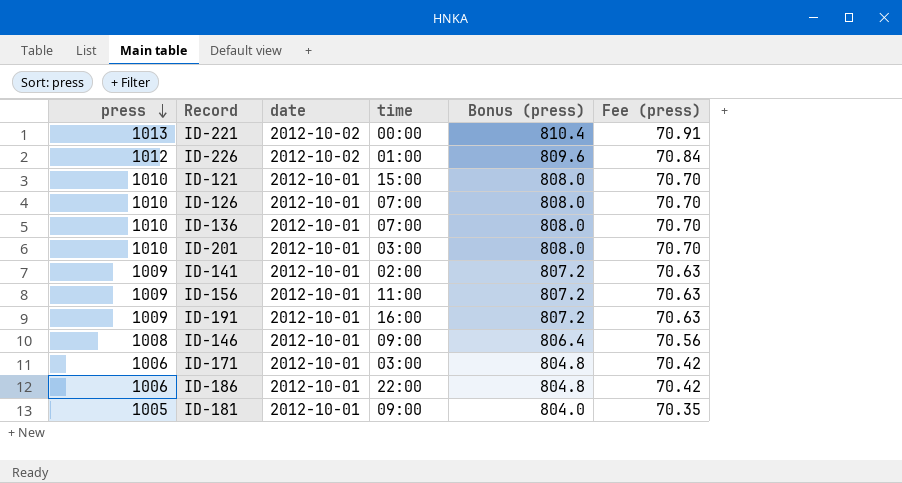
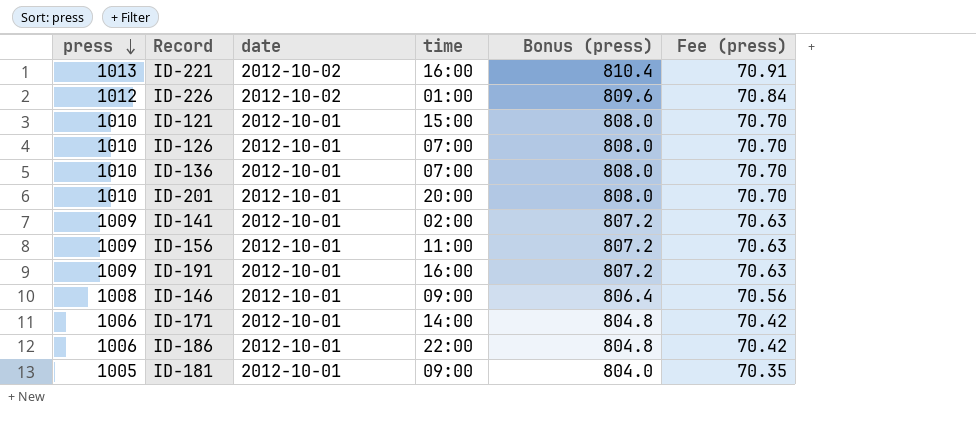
ID-221 | time: 00:00 -> 16:00
ID-201 | time: 03:00 -> 20:00
ID-171 | time: 03:00 -> 14:00

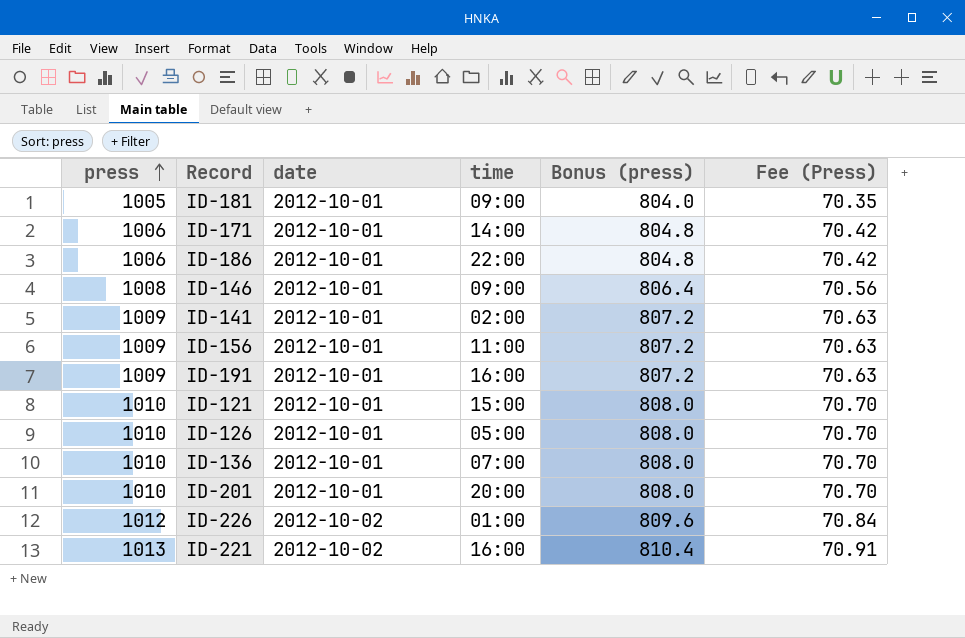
row order: press descending -> press ascending
column name: Fee (press) -> Fee (Press)
ID-126 | time: 07:00 -> 05:00

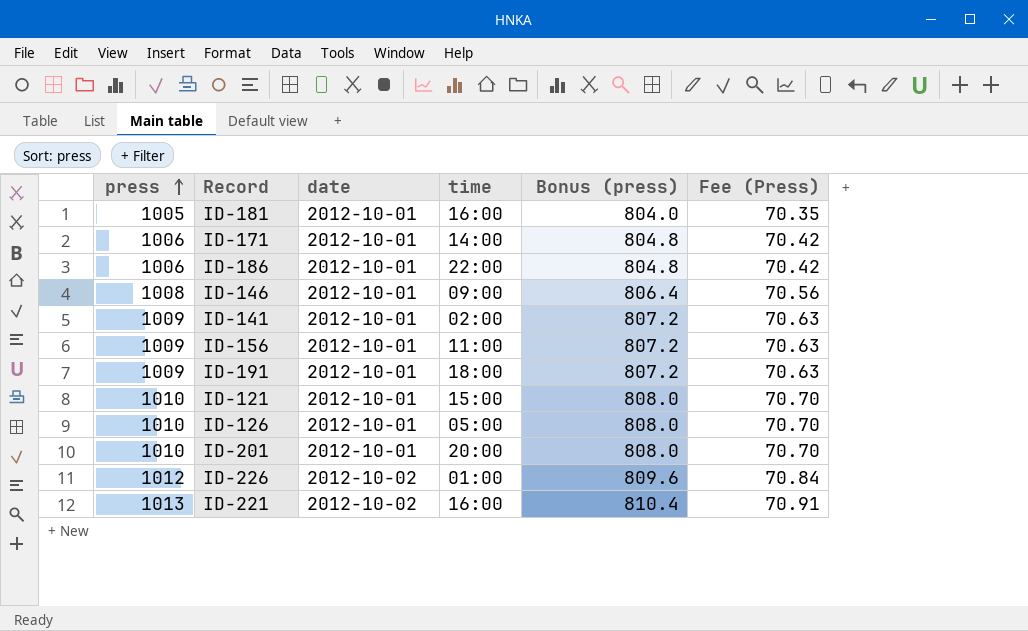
row ID-136: 1010 | 2012-10-01 | 07:00 | 808.0 | 70.70 -> none
ID-181 | time: 09:00 -> 16:00
ID-191 | time: 16:00 -> 18:00

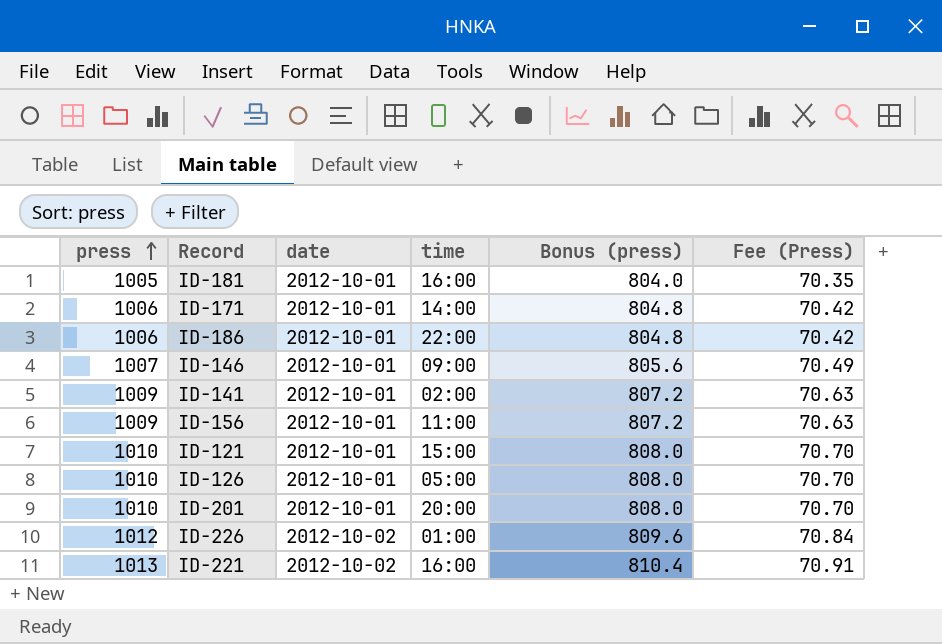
row ID-191: 1009 | 2012-10-01 | 18:00 | 807.2 | 70.63 -> none
ID-146 | press: 1008 -> 1007
ID-146 | Bonus (press): 806.4 -> 805.6
ID-146 | Fee (Press): 70.56 -> 70.49

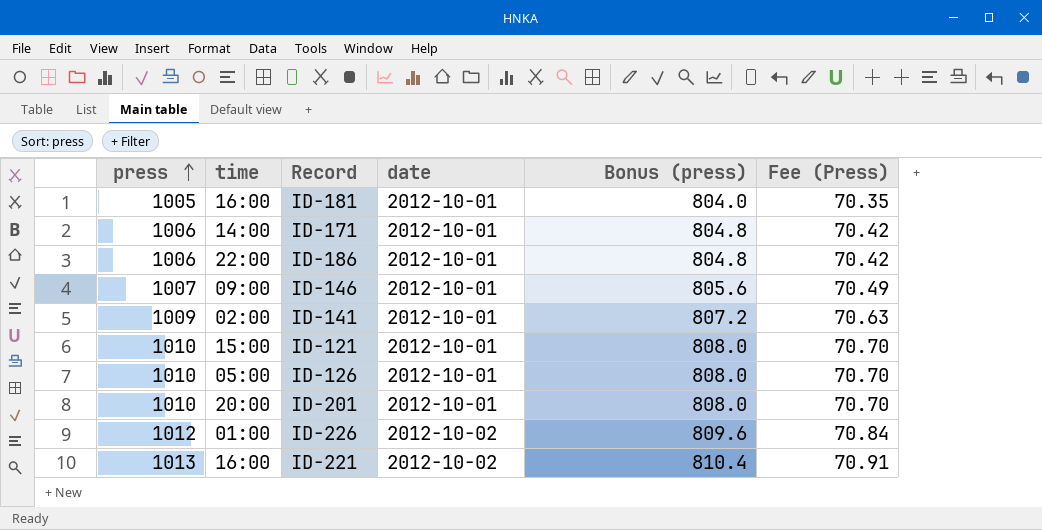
column time | position: 4 -> 2
row ID-156: 1009 | 2012-10-01 | 11:00 | 807.2 | 70.63 -> none

